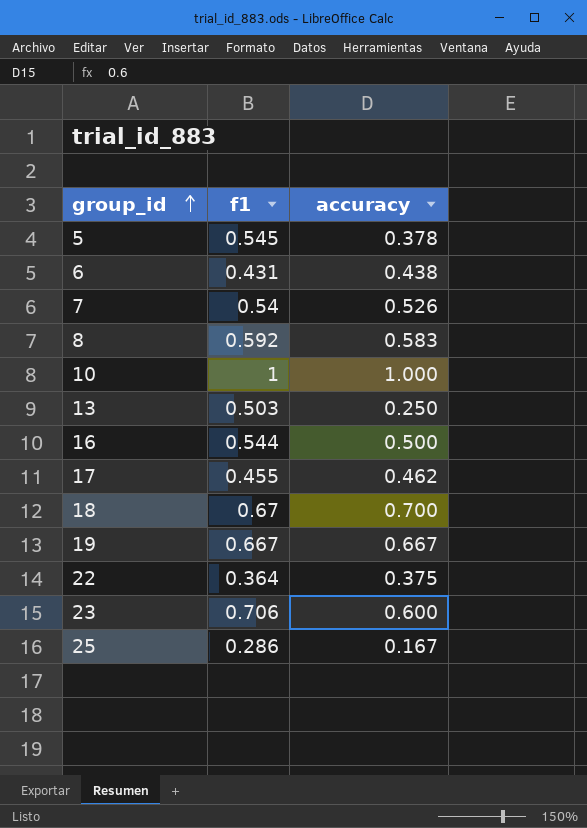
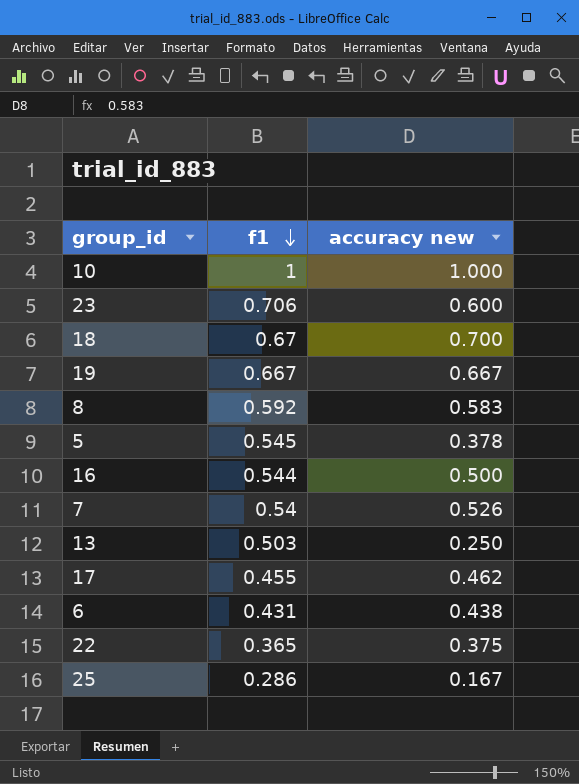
row order: group_id ascending -> f1 descending
column name: accuracy -> accuracy new
22 | f1: 0.364 -> 0.365

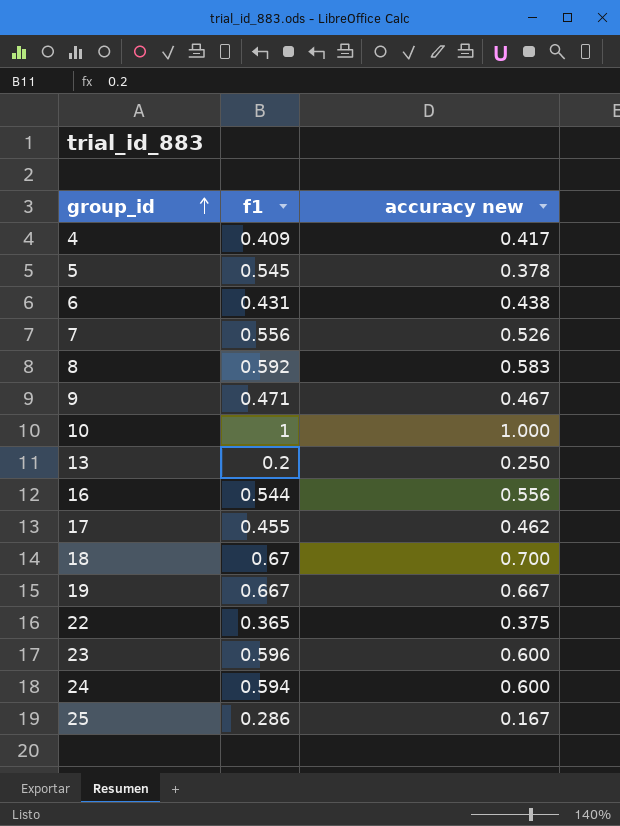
row order: f1 descending -> group_id ascending
row 4: none -> 0.409 | 0.417
7 | f1: 0.54 -> 0.556
row 9: none -> 0.471 | 0.467
13 | f1: 0.503 -> 0.2
16 | accuracy new: 0.500 -> 0.556
23 | f1: 0.706 -> 0.596
row 24: none -> 0.594 | 0.600

